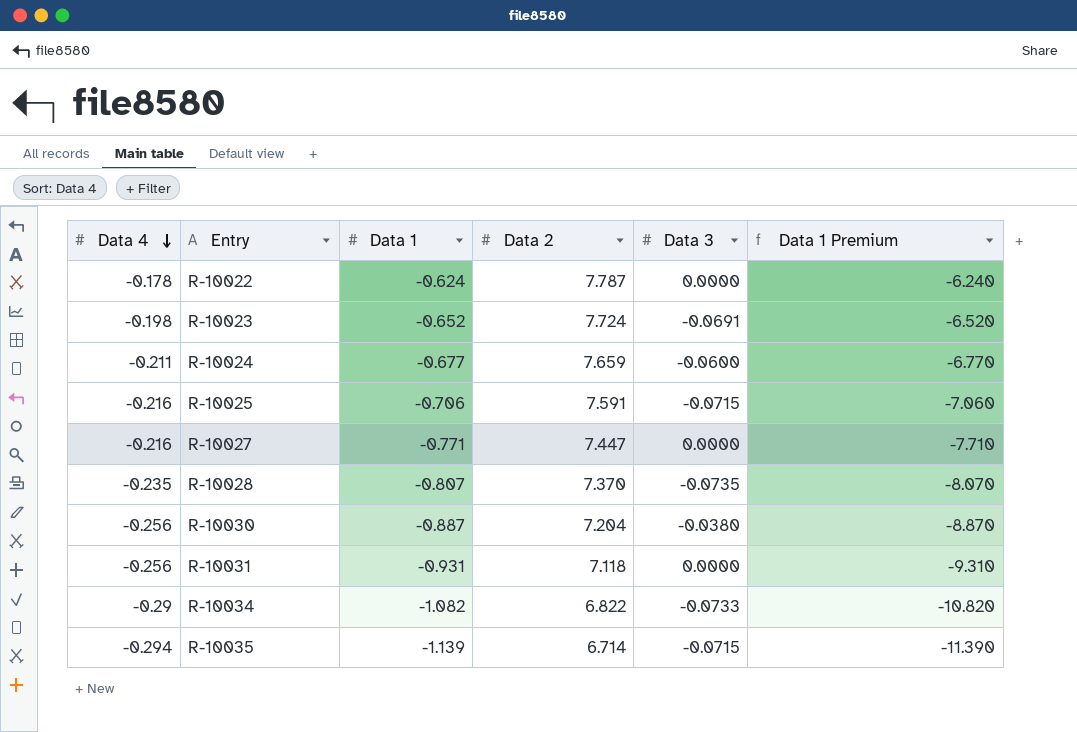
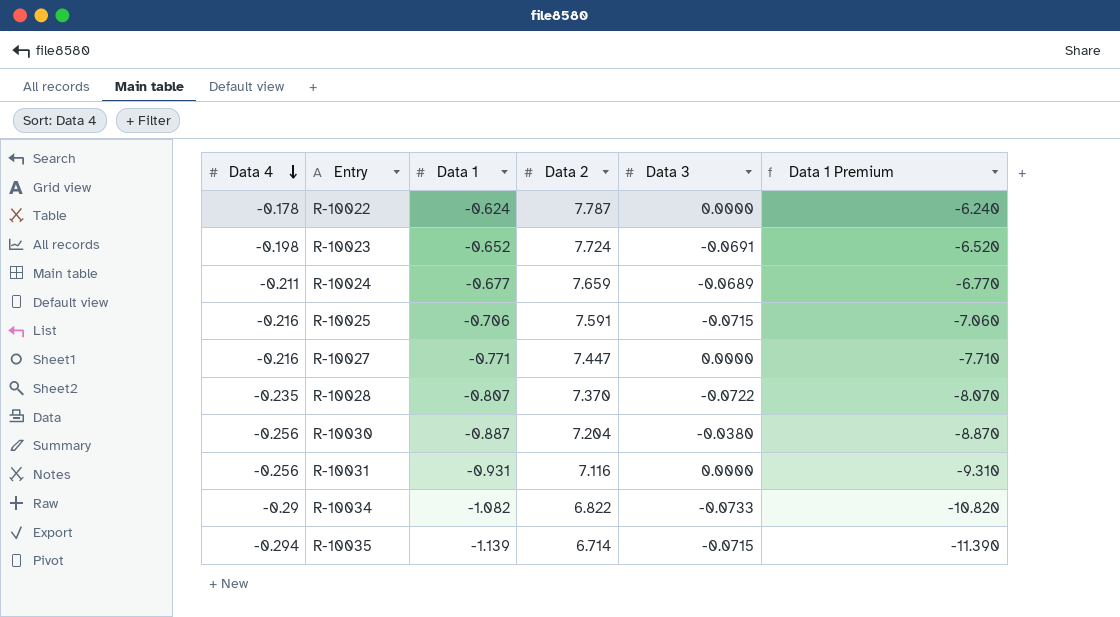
R-10024 | Data 3: -0.0600 -> -0.0689
R-10028 | Data 3: -0.0735 -> -0.0722
R-10031 | Data 2: 7.118 -> 7.116

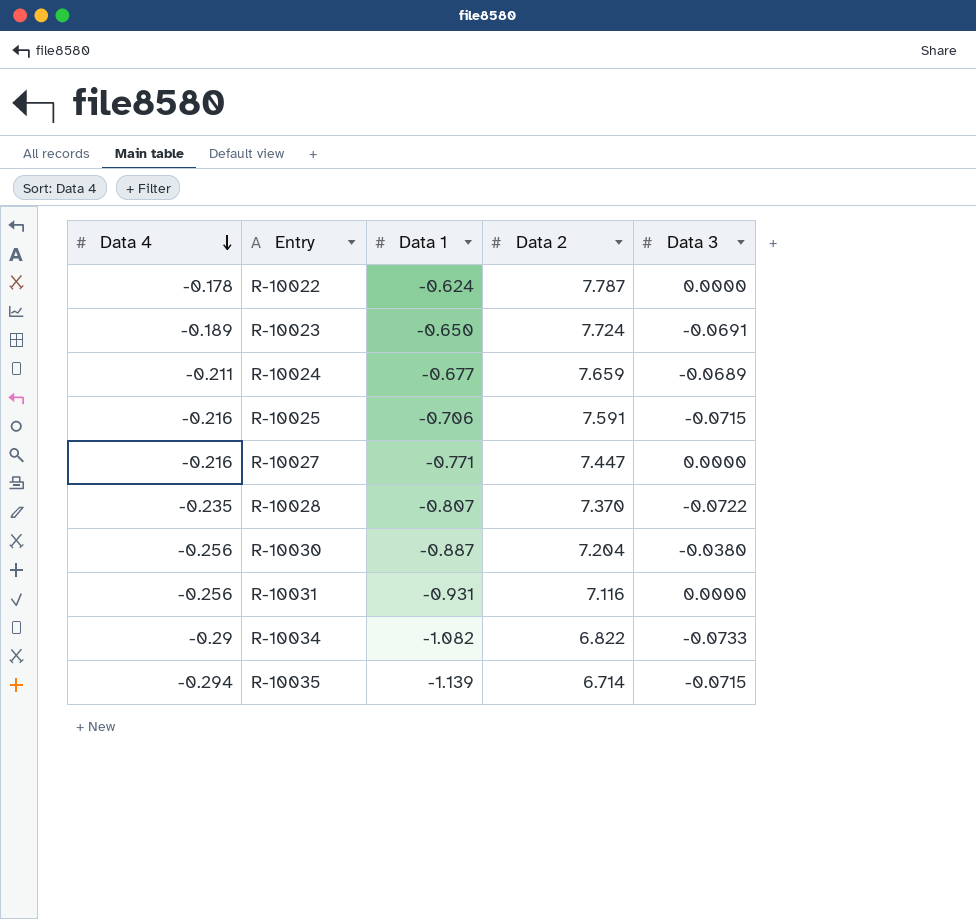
column Data 1 Premium | formula: [Data 1] * 10 -> none
R-10023 | Data 4: -0.198 -> -0.189
R-10023 | Data 1: -0.652 -> -0.650

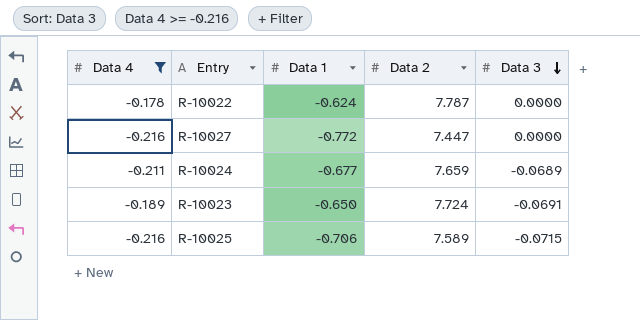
filter: none -> Data 4 >= -0.216
row order: Data 4 descending -> Data 3 descending
R-10027 | Data 1: -0.771 -> -0.772
R-10025 | Data 2: 7.591 -> 7.589

